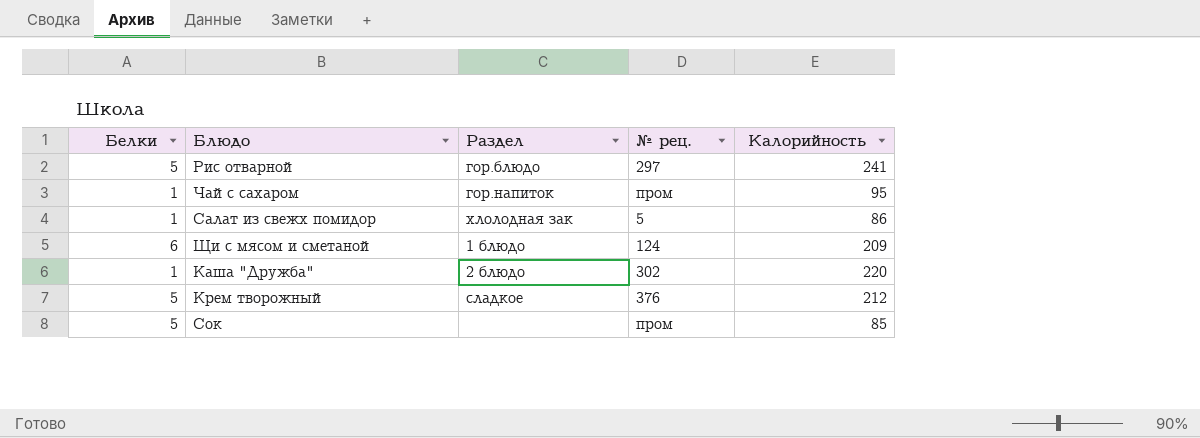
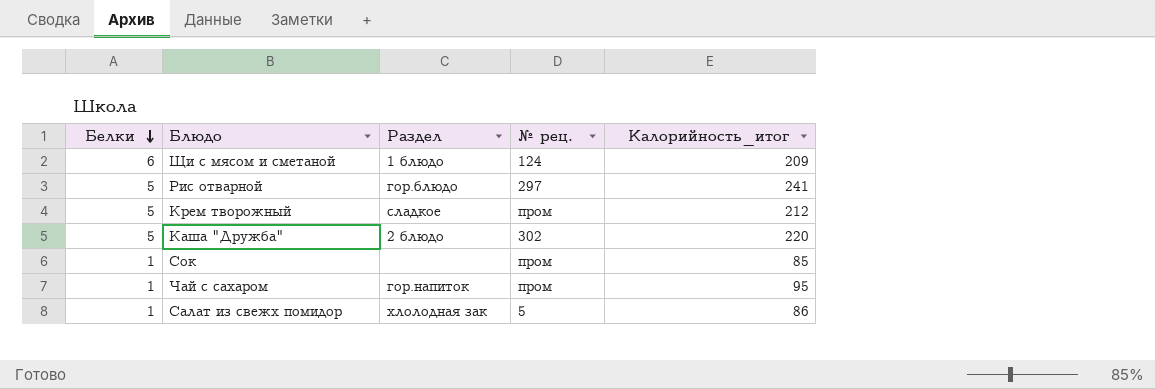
row order: none -> Белки descending
column name: Калорийность -> Калорийность_итог
Крем творожный | № рец.: 376 -> пром
Каша "Дружба" | Белки: 1 -> 5
Сок | Белки: 5 -> 1

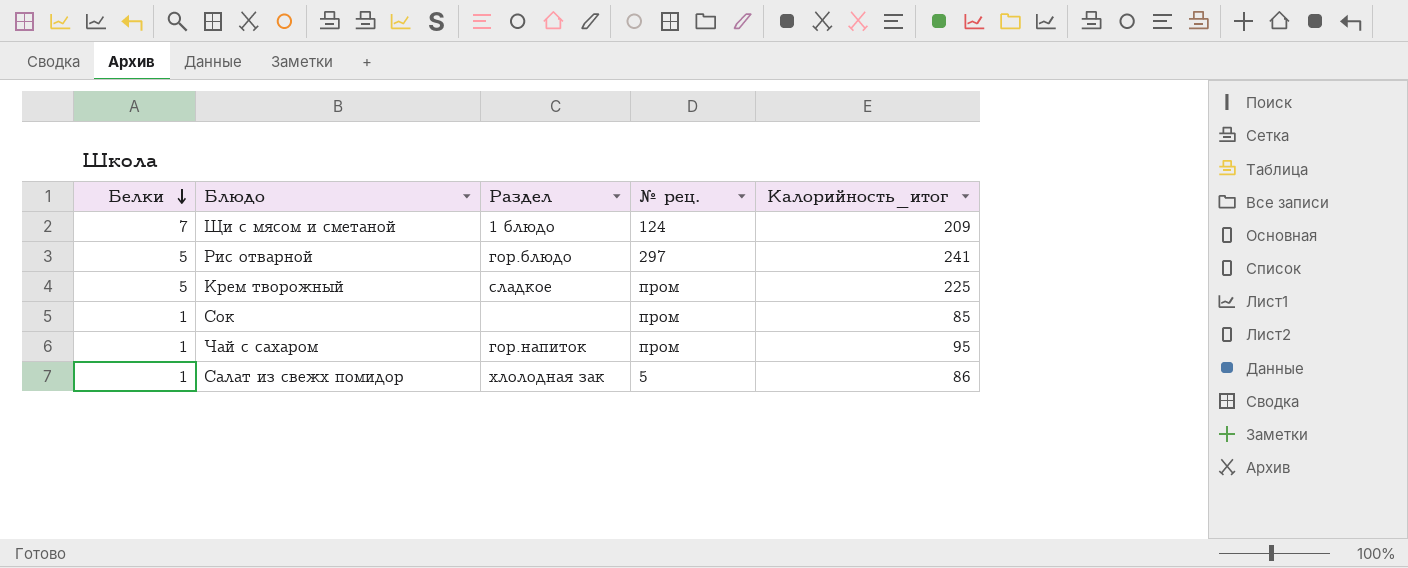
row Каша "Дружба": 5 | 2 блюдо | 302 | 220 -> none
Щи с мясом и сметаной | Белки: 6 -> 7
Крем творожный | Калорийность_итог: 212 -> 225

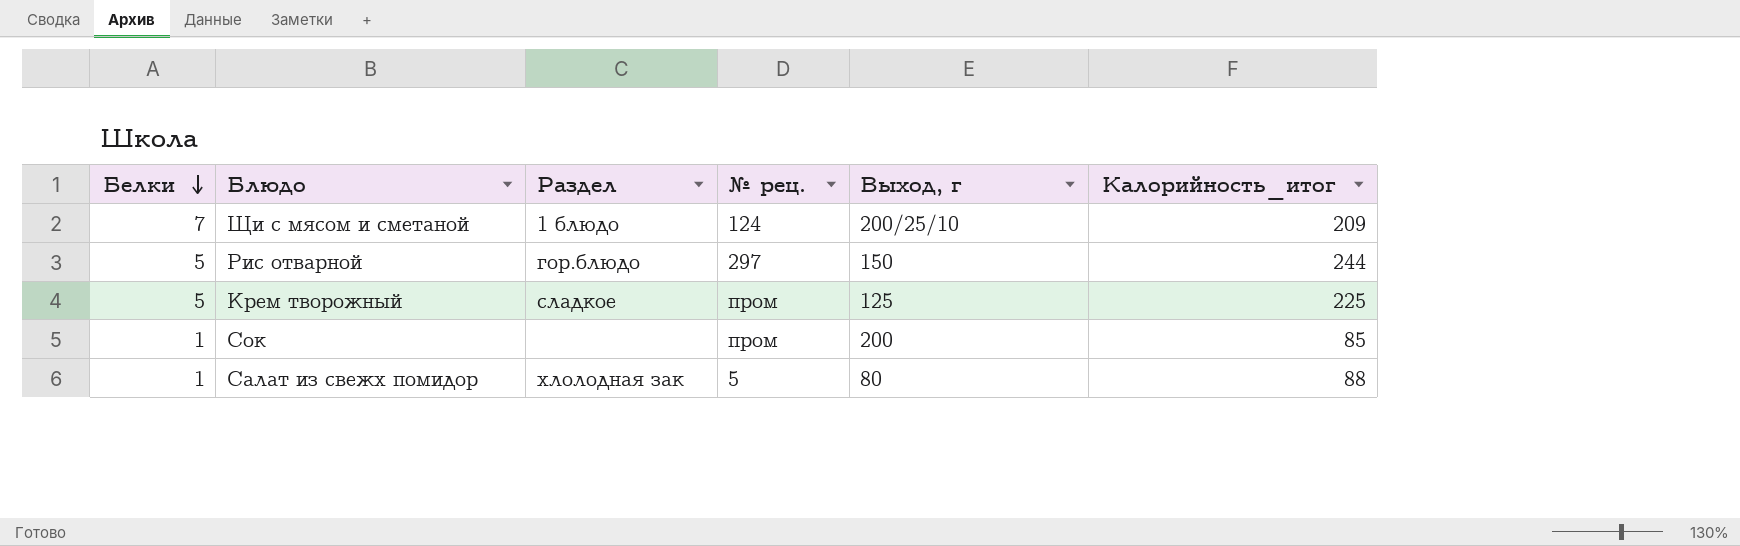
column Выход, г | position: none -> 5
row Чай с сахаром: 1 | гор.напиток | пром | 95 -> none
Рис отварной | Калорийность_итог: 241 -> 244
Салат из свежх помидор | Калорийность_итог: 86 -> 88

